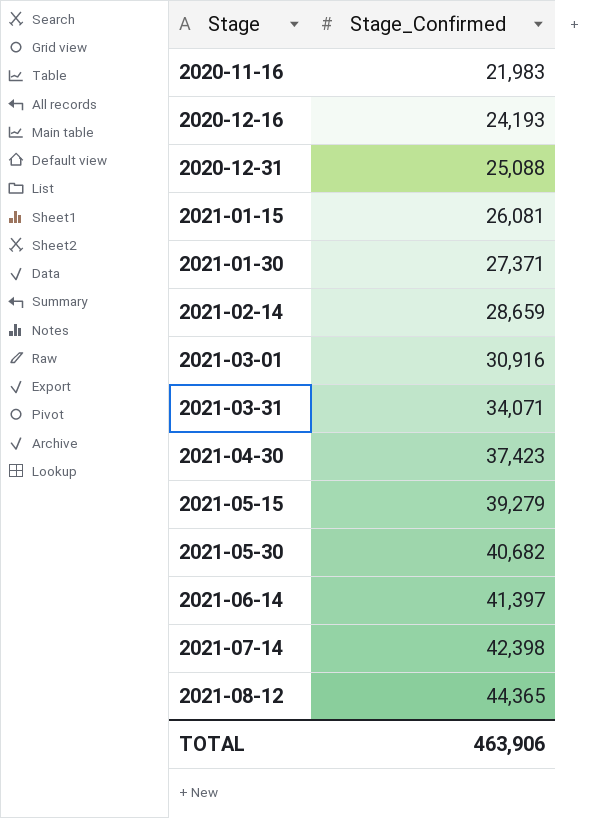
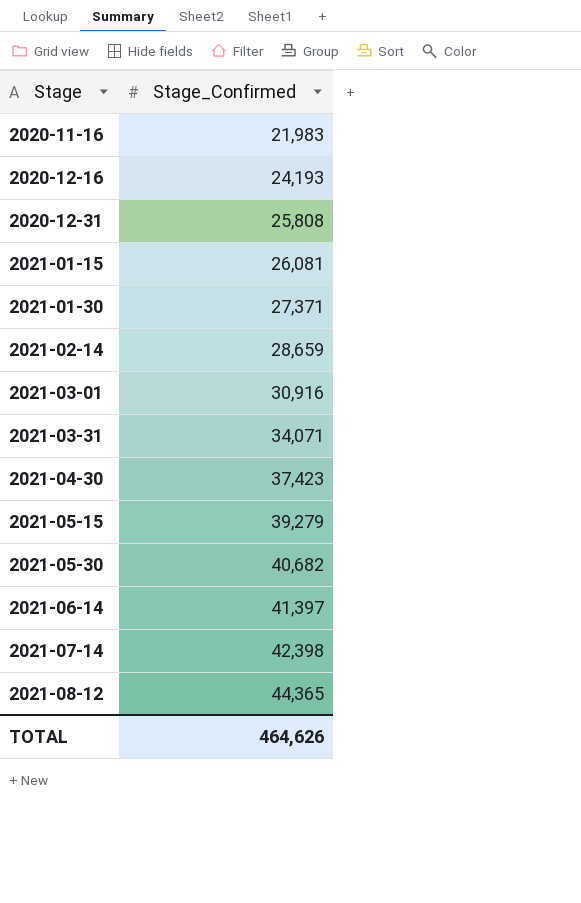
2020-12-31 | Stage_Confirmed: 25,088 -> 25,808
TOTAL | Stage_Confirmed: 463,906 -> 464,626

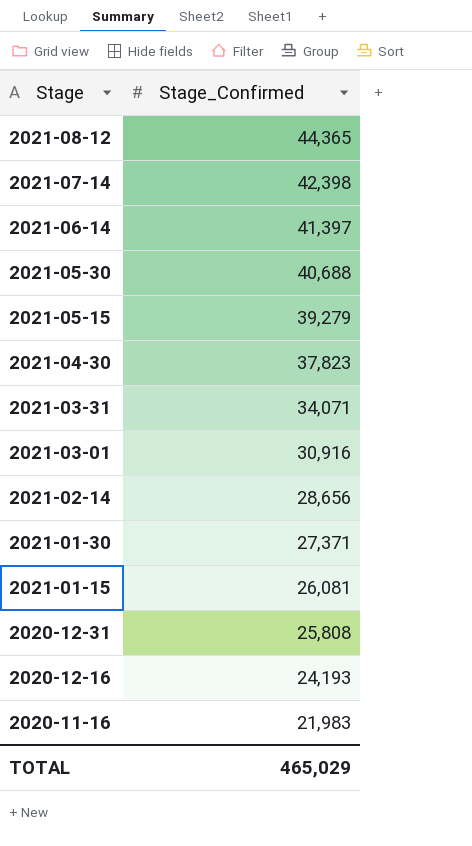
row order: Stage ascending -> Stage descending
2021-05-30 | Stage_Confirmed: 40,682 -> 40,688
2021-04-30 | Stage_Confirmed: 37,423 -> 37,823
2021-02-14 | Stage_Confirmed: 28,659 -> 28,656
TOTAL | Stage_Confirmed: 464,626 -> 465,029

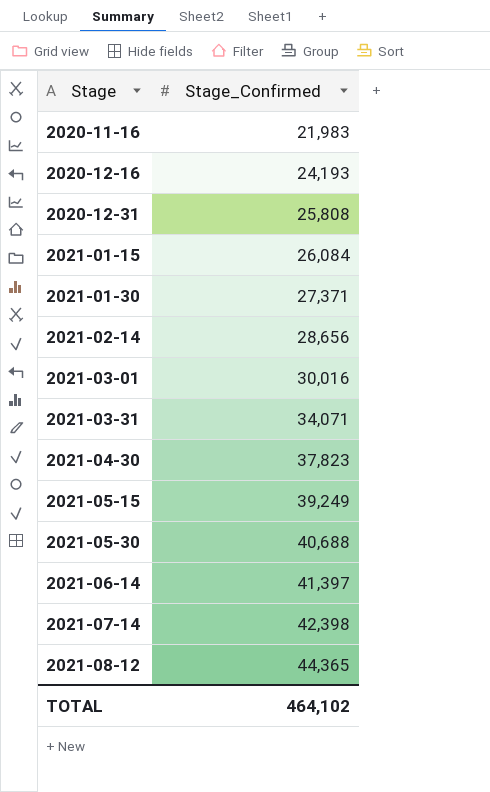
row order: Stage descending -> Stage ascending
2021-01-15 | Stage_Confirmed: 26,081 -> 26,084
2021-03-01 | Stage_Confirmed: 30,916 -> 30,016
2021-05-15 | Stage_Confirmed: 39,279 -> 39,249
TOTAL | Stage_Confirmed: 465,029 -> 464,102

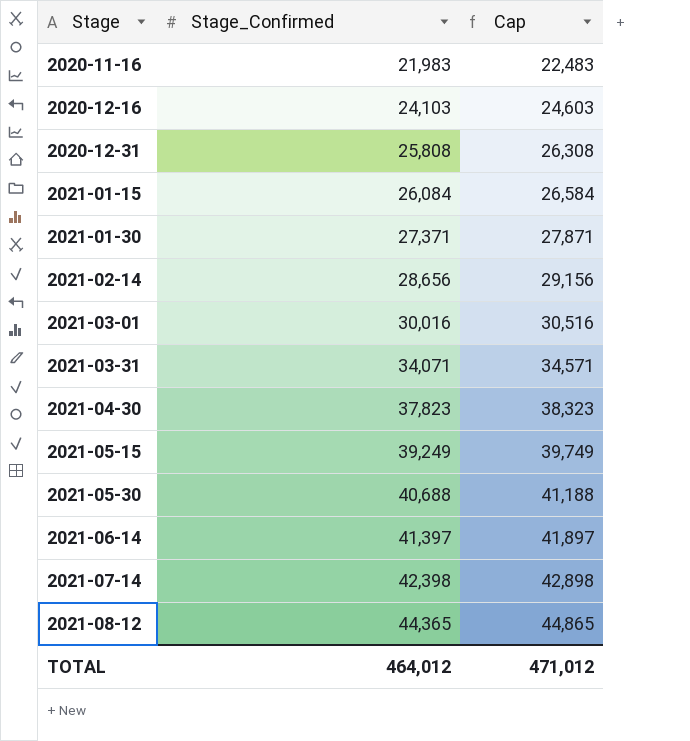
column Cap | formula: none -> [Stage_Confirmed] + 500
2020-12-16 | Stage_Confirmed: 24,193 -> 24,103
TOTAL | Stage_Confirmed: 464,102 -> 464,012

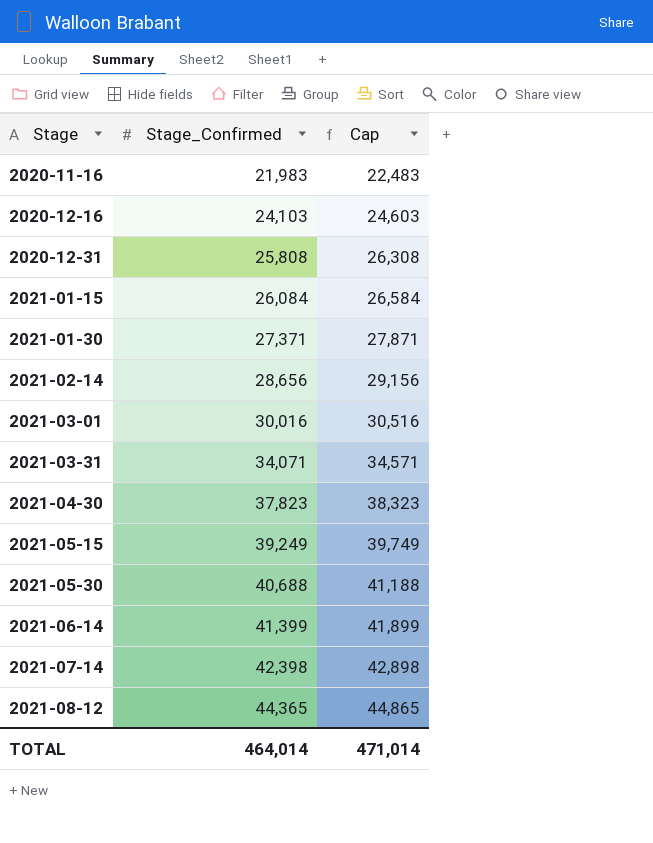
2021-06-14 | Stage_Confirmed: 41,397 -> 41,399
2021-06-14 | Cap: 41,897 -> 41,899
TOTAL | Stage_Confirmed: 464,012 -> 464,014
TOTAL | Cap: 471,012 -> 471,014

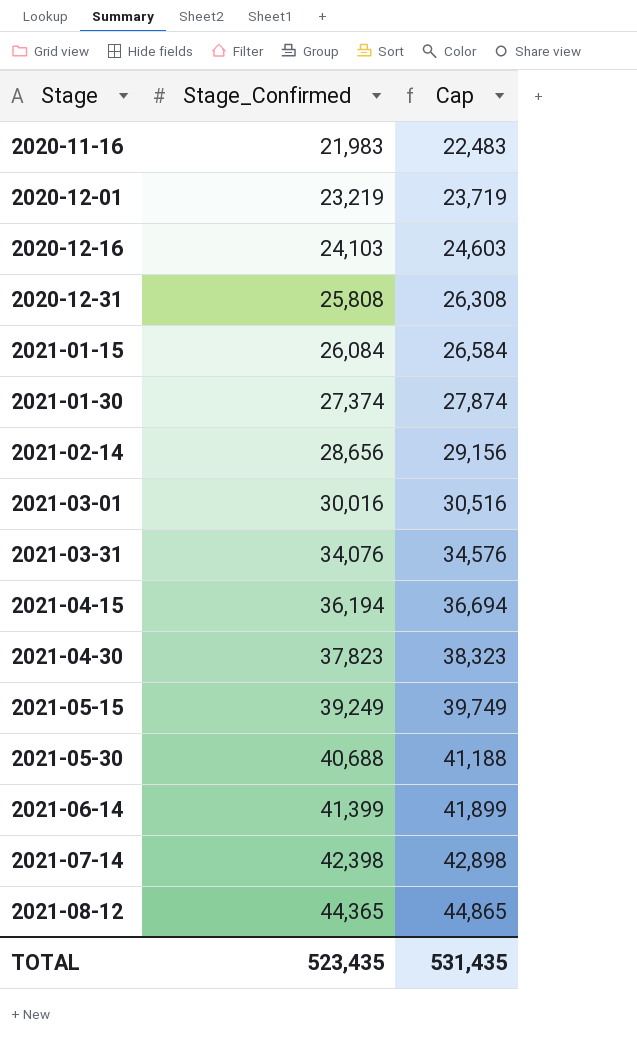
row 2020-12-01: none -> 23,219 | 23,719
2021-01-30 | Stage_Confirmed: 27,371 -> 27,374
2021-01-30 | Cap: 27,871 -> 27,874
2021-03-31 | Stage_Confirmed: 34,071 -> 34,076
2021-03-31 | Cap: 34,571 -> 34,576
row 2021-04-15: none -> 36,194 | 36,694
TOTAL | Stage_Confirmed: 464,014 -> 523,435
TOTAL | Cap: 471,014 -> 531,435

